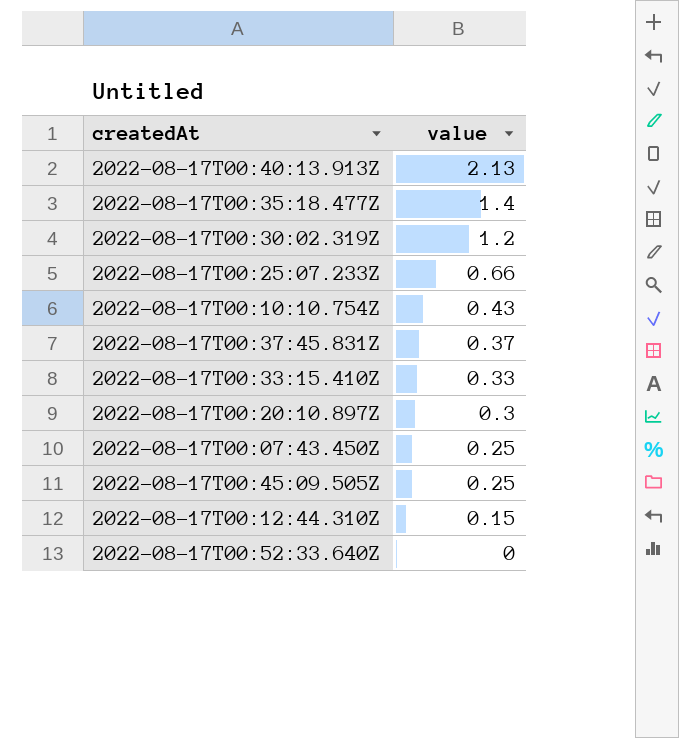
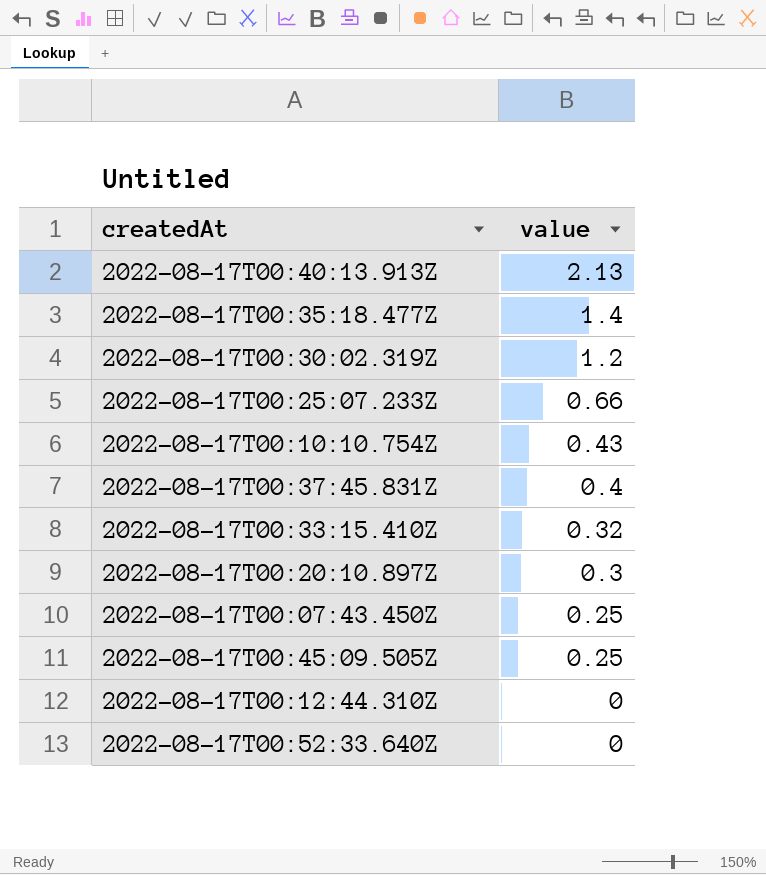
2022-08-17T00:37:45.831Z | value: 0.37 -> 0.4
2022-08-17T00:33:15.410Z | value: 0.33 -> 0.32
2022-08-17T00:12:44.310Z | value: 0.15 -> 0

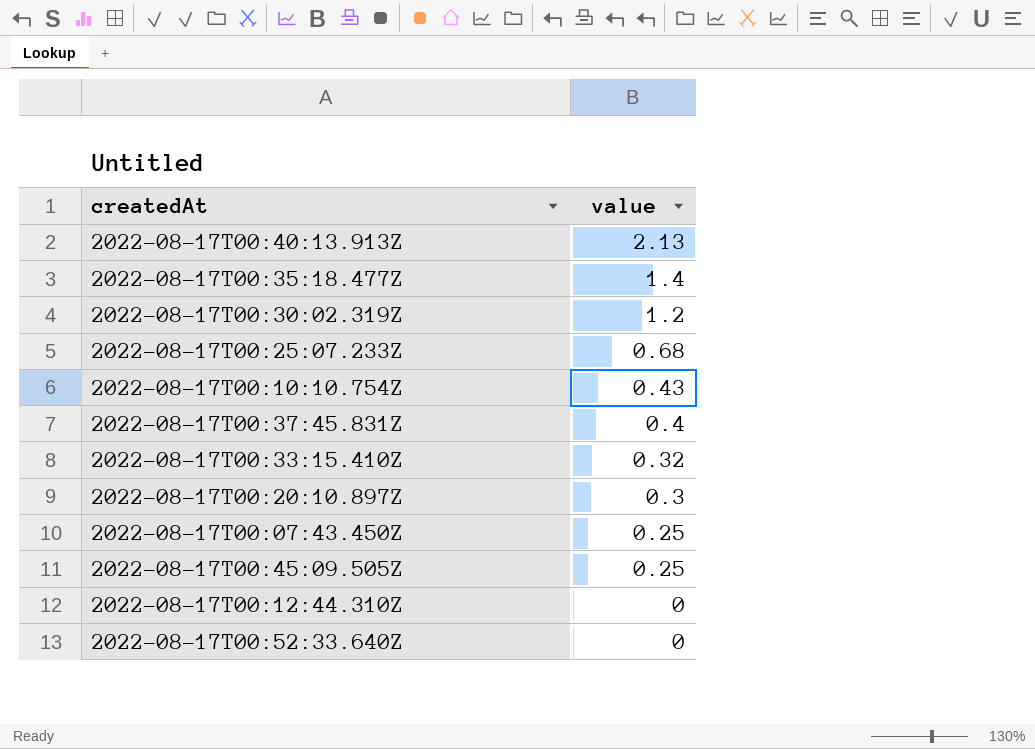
2022-08-17T00:25:07.233Z | value: 0.66 -> 0.68

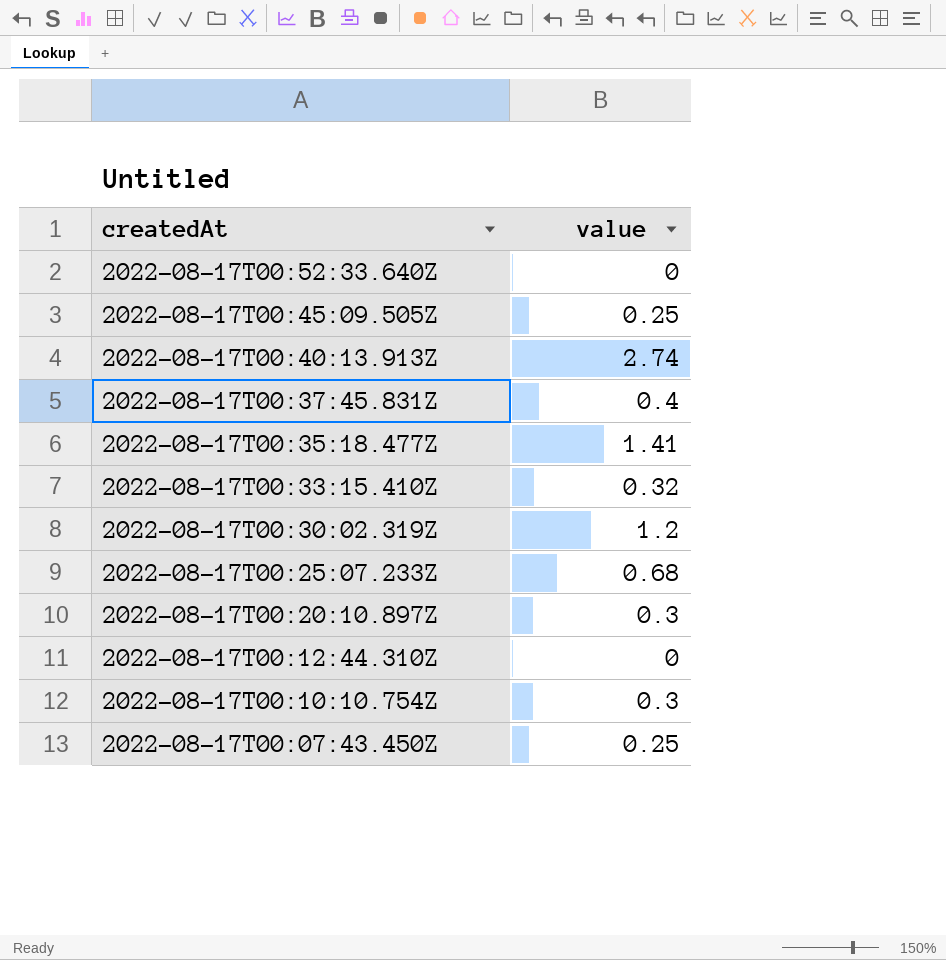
row order: value descending -> createdAt descending
2022-08-17T00:40:13.913Z | value: 2.13 -> 2.74
2022-08-17T00:35:18.477Z | value: 1.4 -> 1.41
2022-08-17T00:10:10.754Z | value: 0.43 -> 0.3

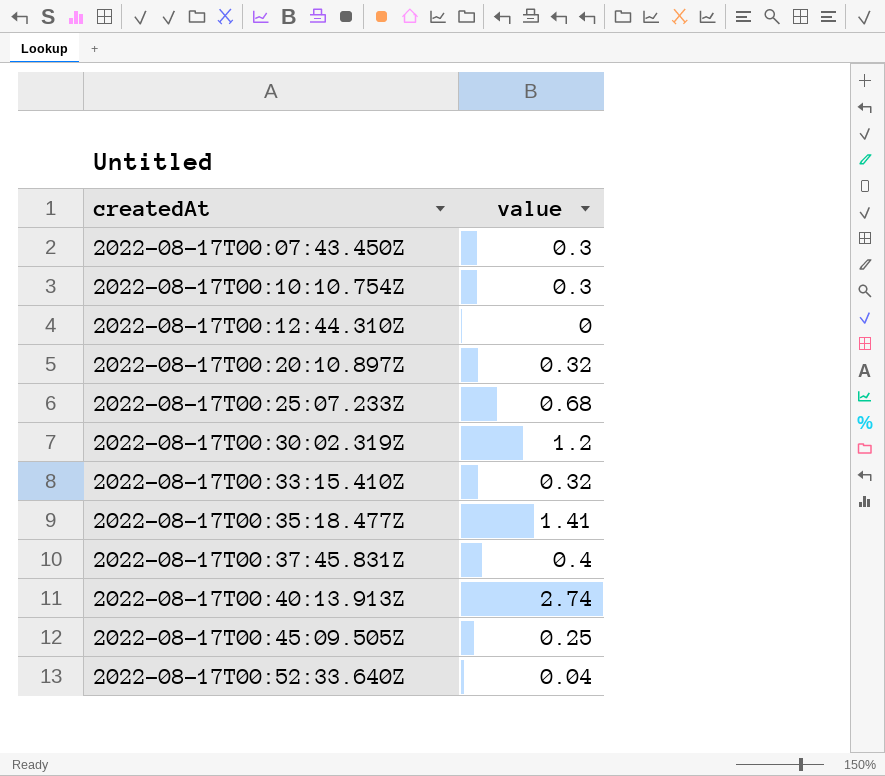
row order: createdAt descending -> createdAt ascending
2022-08-17T00:07:43.450Z | value: 0.25 -> 0.3
2022-08-17T00:20:10.897Z | value: 0.3 -> 0.32
2022-08-17T00:52:33.640Z | value: 0 -> 0.04

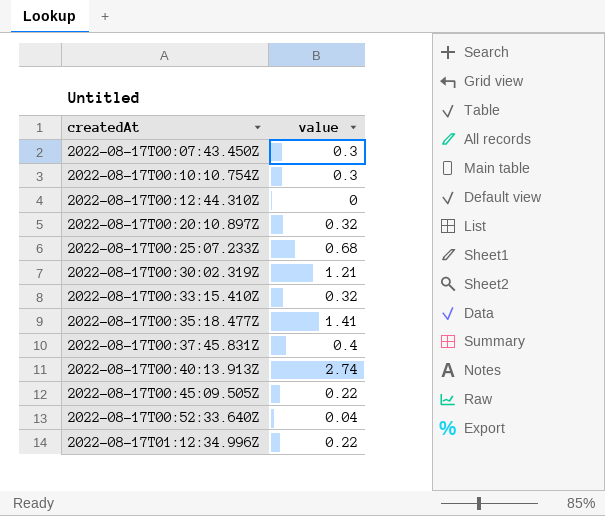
2022-08-17T00:30:02.319Z | value: 1.2 -> 1.21
2022-08-17T00:45:09.505Z | value: 0.25 -> 0.22
row 2022-08-17T01:12:34.996Z: none -> 0.22

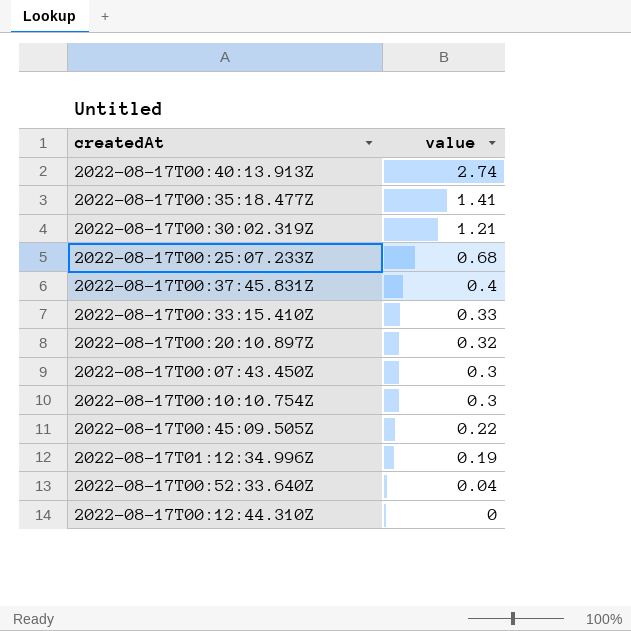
row order: createdAt ascending -> value descending
2022-08-17T00:33:15.410Z | value: 0.32 -> 0.33
2022-08-17T01:12:34.996Z | value: 0.22 -> 0.19

